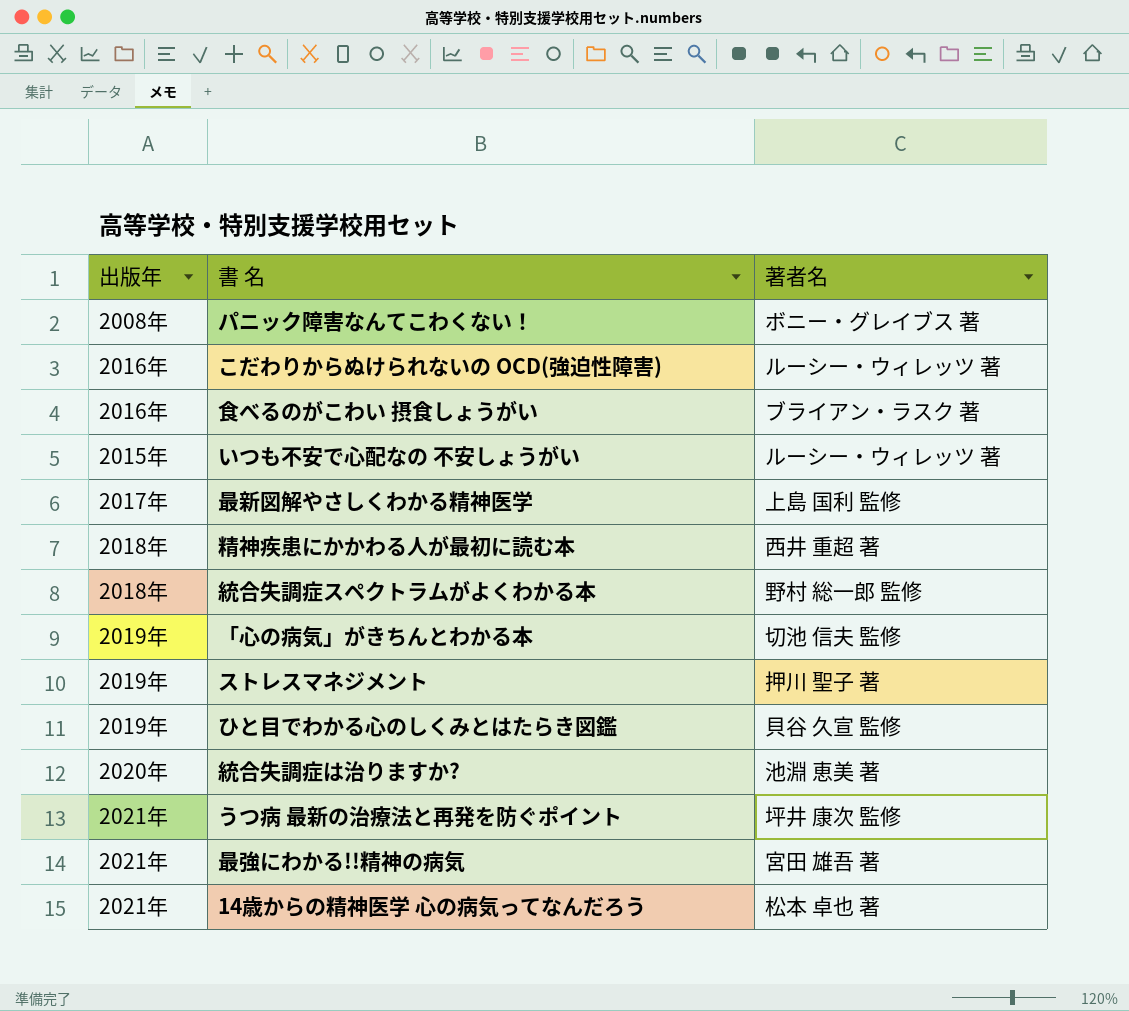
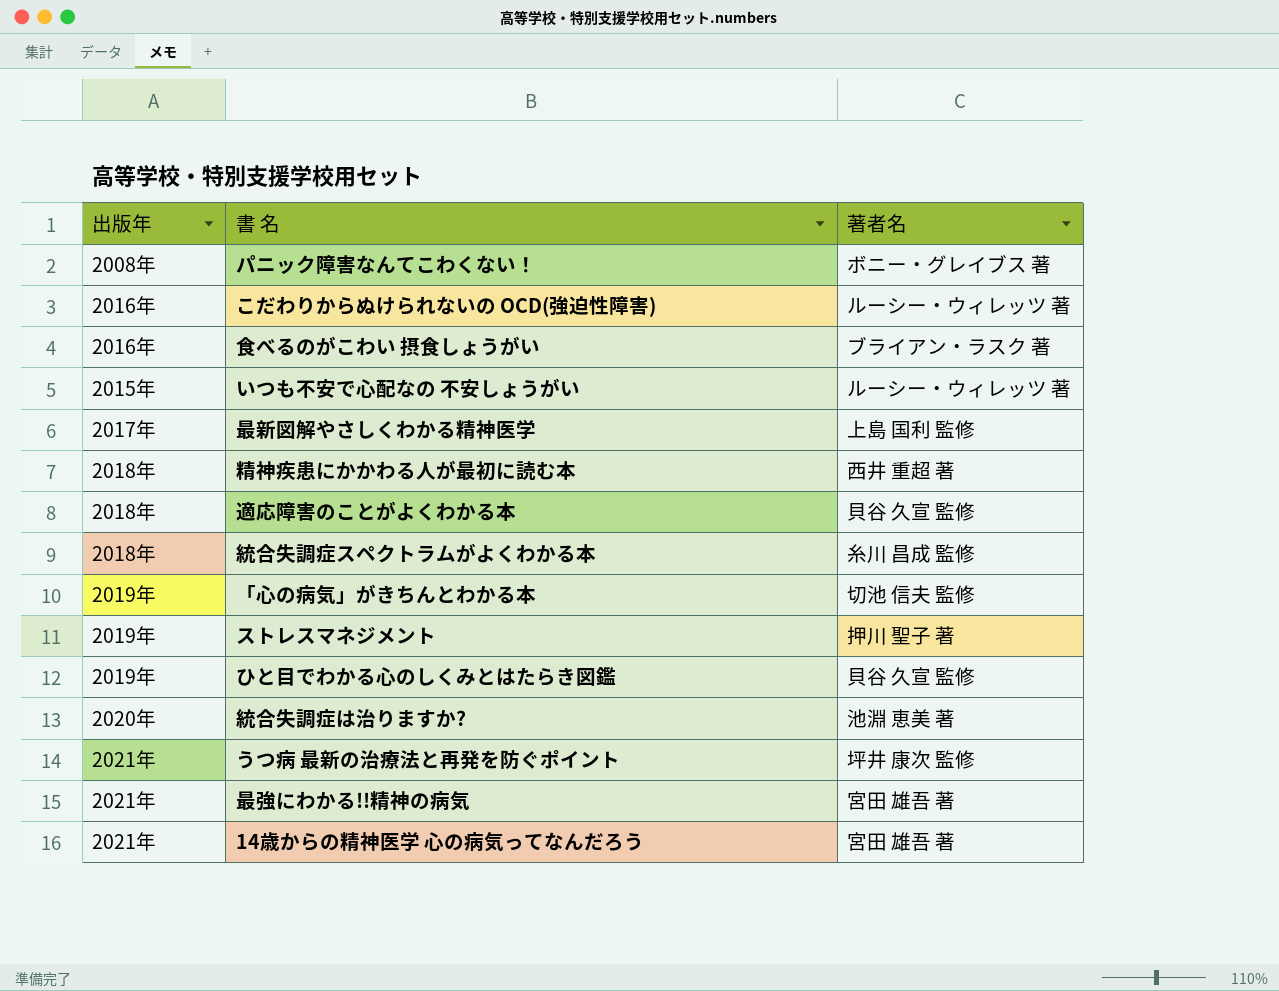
row 適応障害のことがよくわかる本: none -> 2018年 | 貝谷 久宣 監修
統合失調症スペクトラムがよくわかる本 | 著者名: 野村 総一郎 監修 -> 糸川 昌成 監修
14歳からの精神医学 心の病気ってなんだろう | 著者名: 松本 卓也 著 -> 宮田 雄吾 著

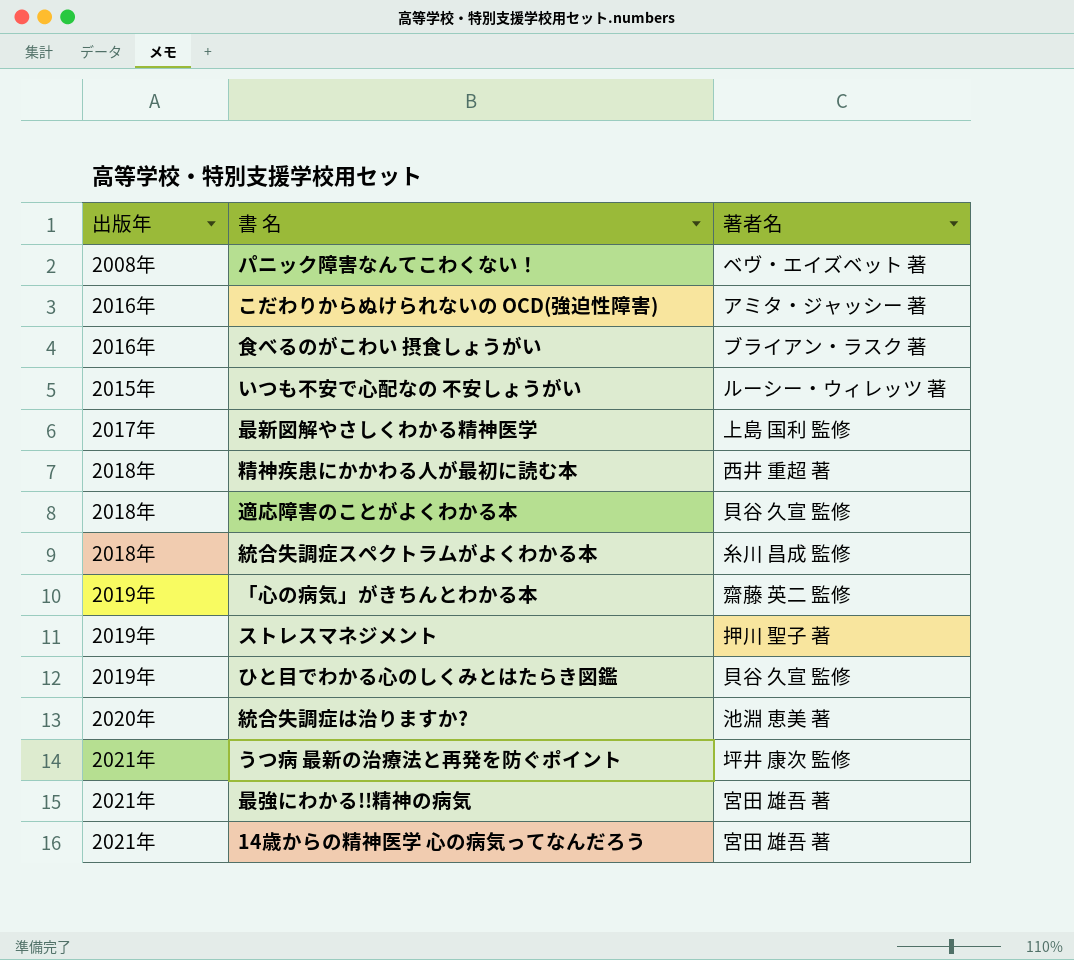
パニック障害なんてこわくない！ | 著者名: ボニー・グレイブス 著 -> ベヴ・エイズベット 著
こだわりからぬけられないの OCD(強迫性障害) | 著者名: ルーシー・ウィレッツ 著 -> アミタ・ジャッシー 著
「心の病気」がきちんとわかる本 | 著者名: 切池 信夫 監修 -> 齋藤 英二 監修

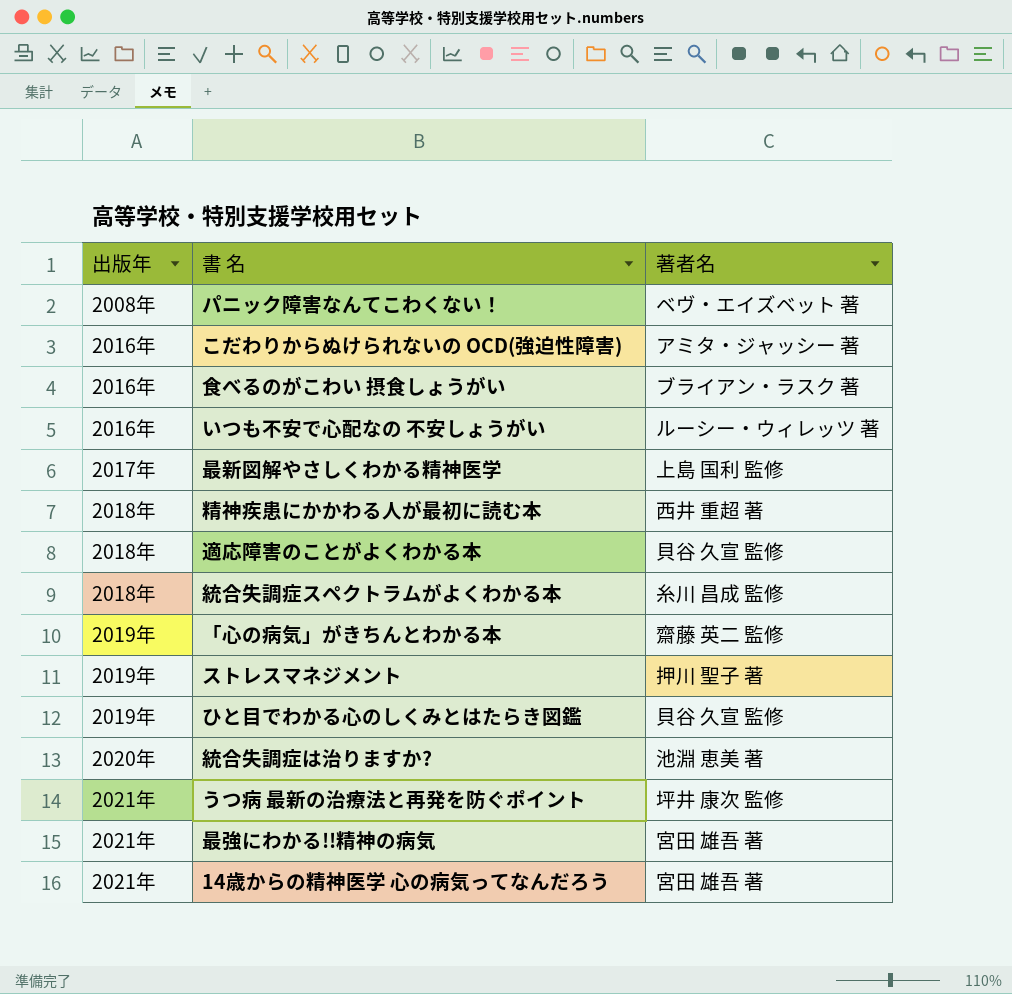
いつも不安で心配なの 不安しょうがい | 出版年: 2015年 -> 2016年

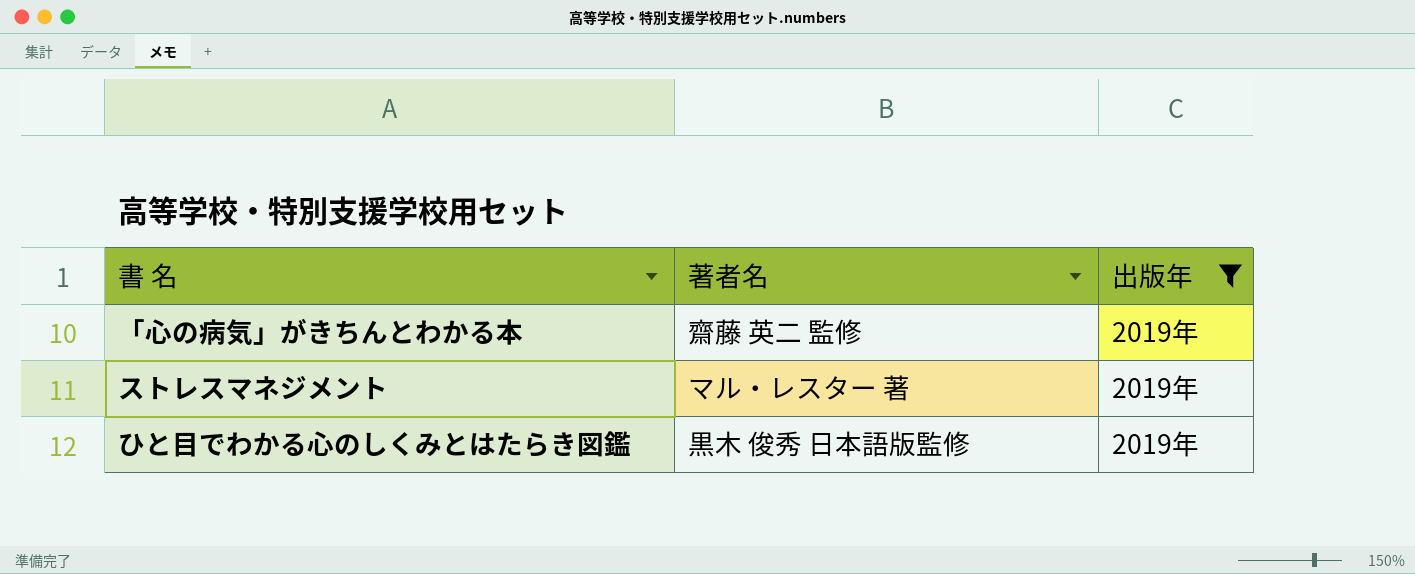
filter: none -> 出版年 = 2019年
column 出版年 | position: 1 -> 3
ストレスマネジメント | 著者名: 押川 聖子 著 -> マル・レスター 著
ひと目でわかる心のしくみとはたらき図鑑 | 著者名: 貝谷 久宣 監修 -> 黒木 俊秀 日本語版監修

